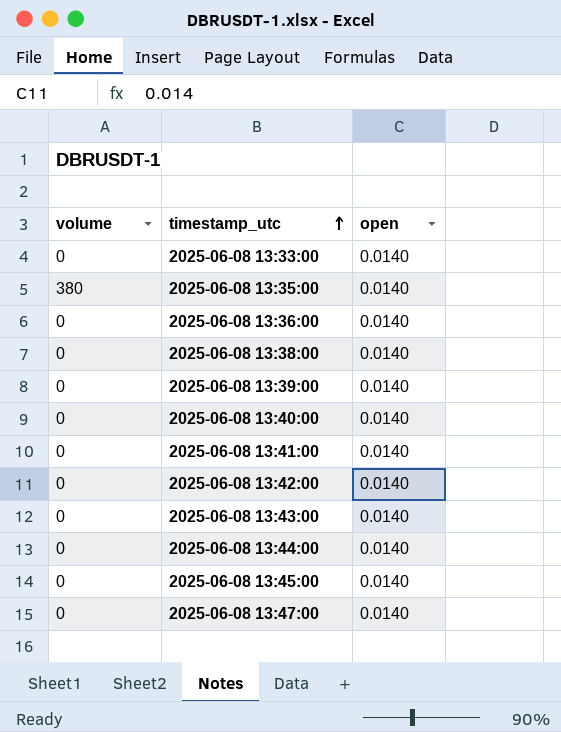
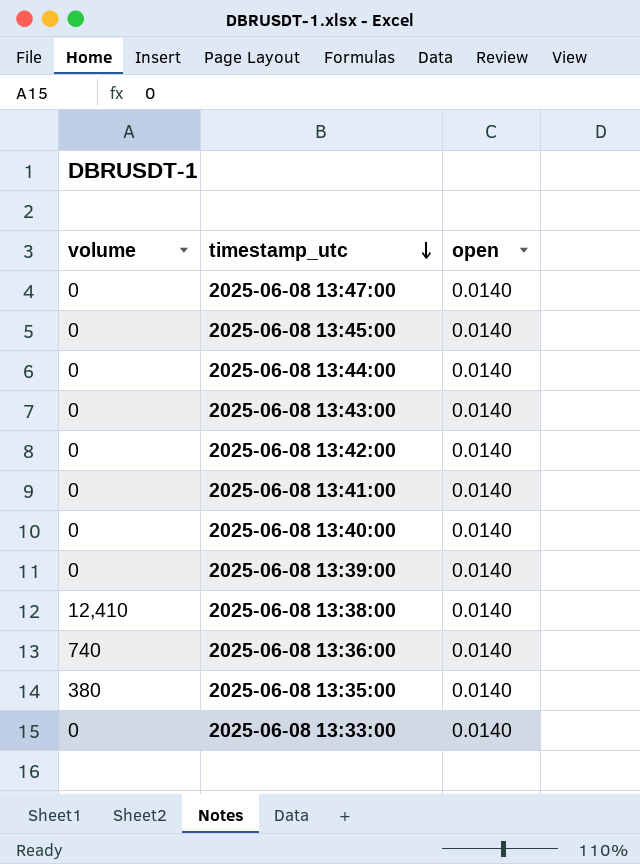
row order: timestamp_utc ascending -> timestamp_utc descending
2025-06-08 13:38:00 | volume: 0 -> 12,410
2025-06-08 13:36:00 | volume: 0 -> 740

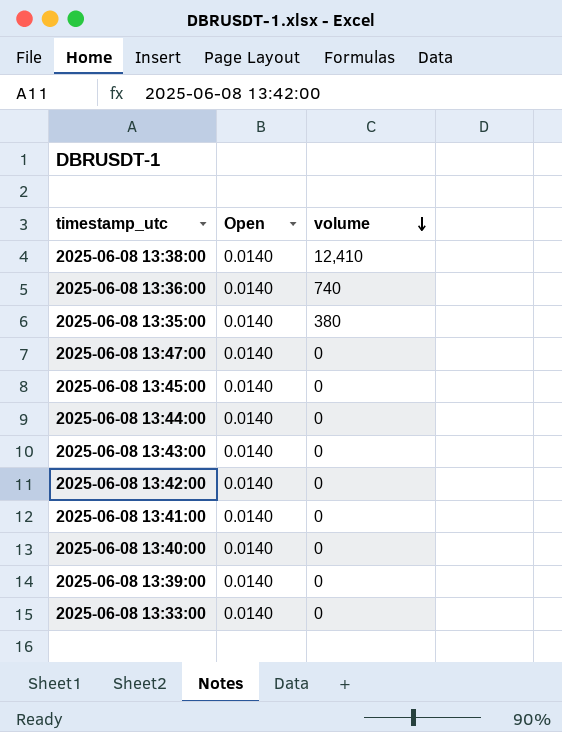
row order: timestamp_utc descending -> volume descending
column name: open -> Open
column volume | position: 1 -> 3

